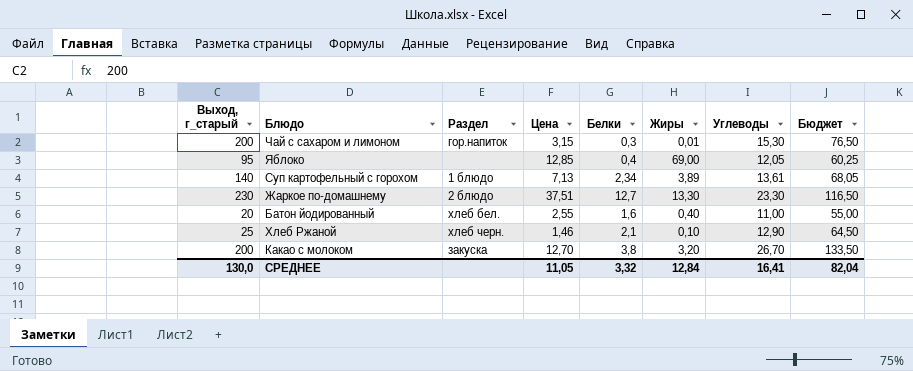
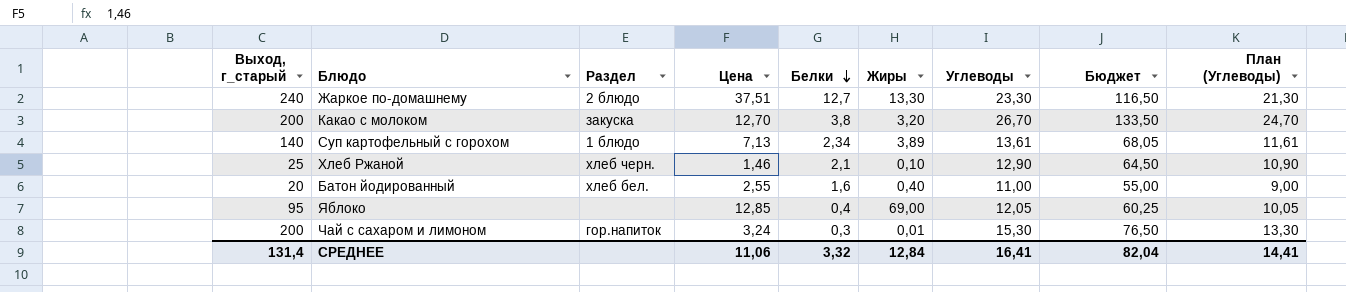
row order: none -> Белки descending
column План (Углеводы) | formula: none -> [Углеводы] - 2
Жаркое по-домашнему | Выход, г_старый: 230 -> 240
Чай с сахаром и лимоном | Цена: 3,15 -> 3,24
СРЕДНЕЕ | Выход, г_старый: 130,0 -> 131,4
СРЕДНЕЕ | Цена: 11,05 -> 11,06

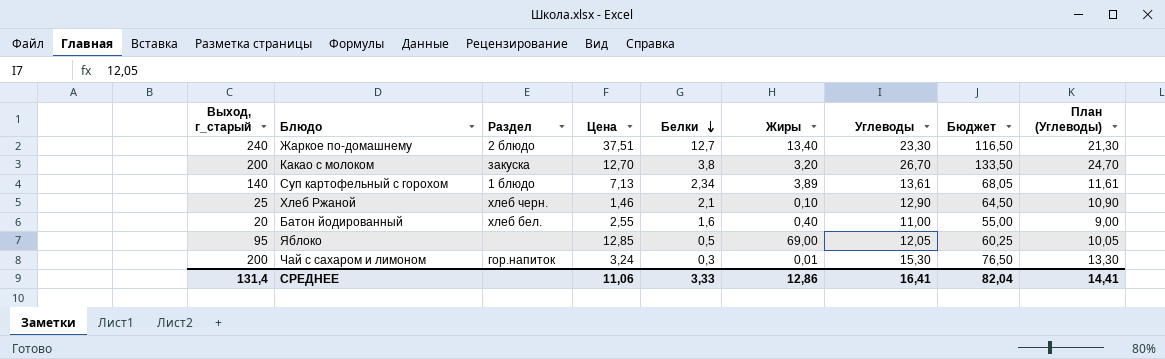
Жаркое по-домашнему | Жиры: 13,30 -> 13,40
Яблоко | Белки: 0,4 -> 0,5
СРЕДНЕЕ | Белки: 3,32 -> 3,33
СРЕДНЕЕ | Жиры: 12,84 -> 12,86

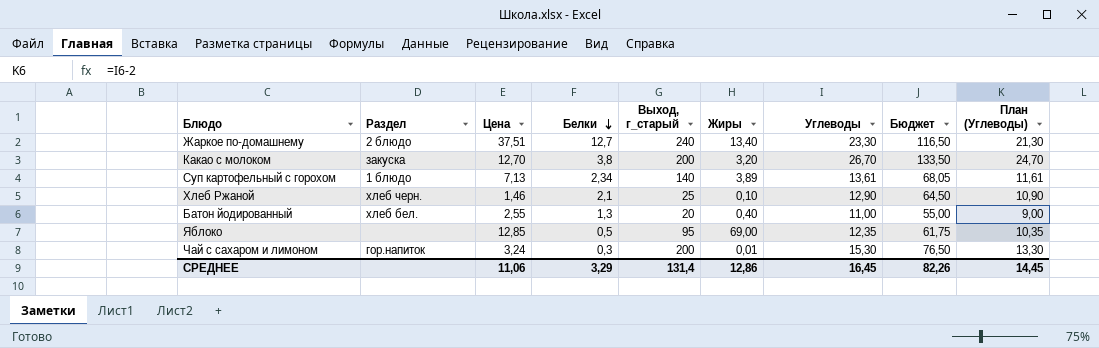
column Выход, г_старый | position: 1 -> 5
Батон йодированный | Белки: 1,6 -> 1,3
Яблоко | Углеводы: 12,05 -> 12,35
Яблоко | Бюджет: 60,25 -> 61,75
Яблоко | План (Углеводы): 10,05 -> 10,35
СРЕДНЕЕ | Белки: 3,33 -> 3,29
СРЕДНЕЕ | Углеводы: 16,41 -> 16,45
СРЕДНЕЕ | Бюджет: 82,04 -> 82,26
СРЕДНЕЕ | План (Углеводы): 14,41 -> 14,45

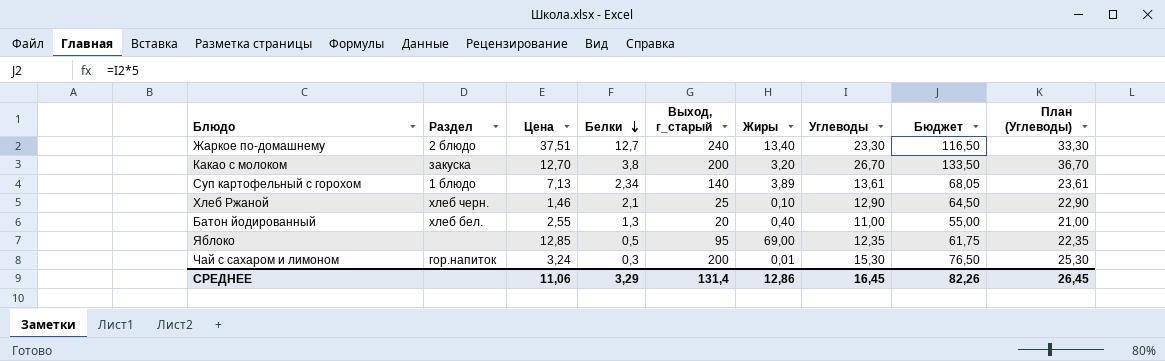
column План (Углеводы) | formula: [Углеводы] - 2 -> [Углеводы] + 10
СРЕДНЕЕ | План (Углеводы): 14,45 -> 26,45

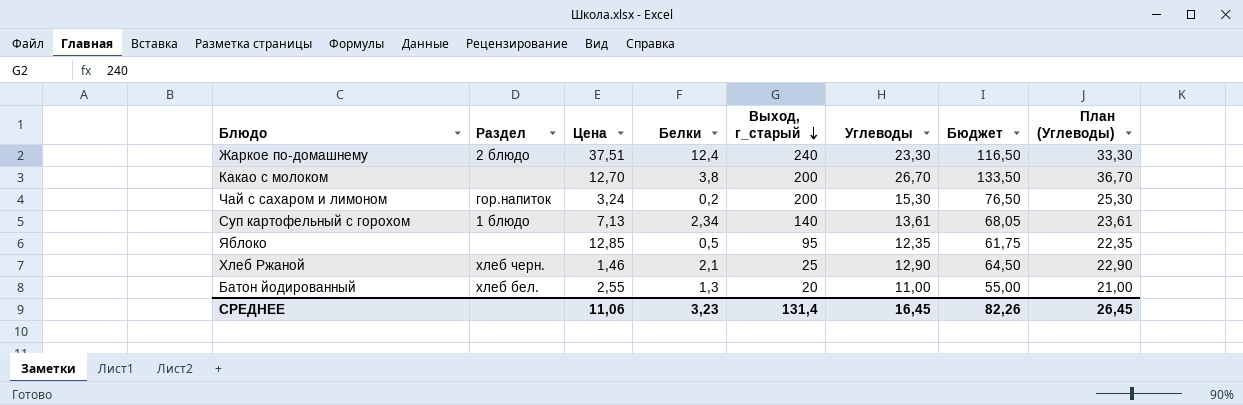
row order: Белки descending -> Выход, г_старый descending
column Жиры | position: 6 -> none
Жаркое по-домашнему | Белки: 12,7 -> 12,4
Какао с молоком | Раздел: закуска -> none
Чай с сахаром и лимоном | Белки: 0,3 -> 0,2
СРЕДНЕЕ | Белки: 3,29 -> 3,23

